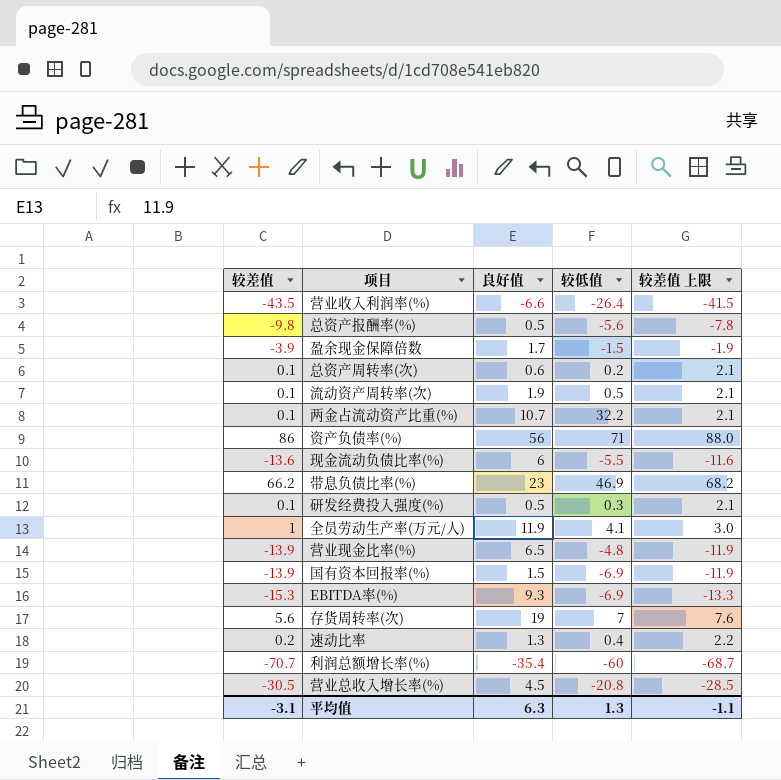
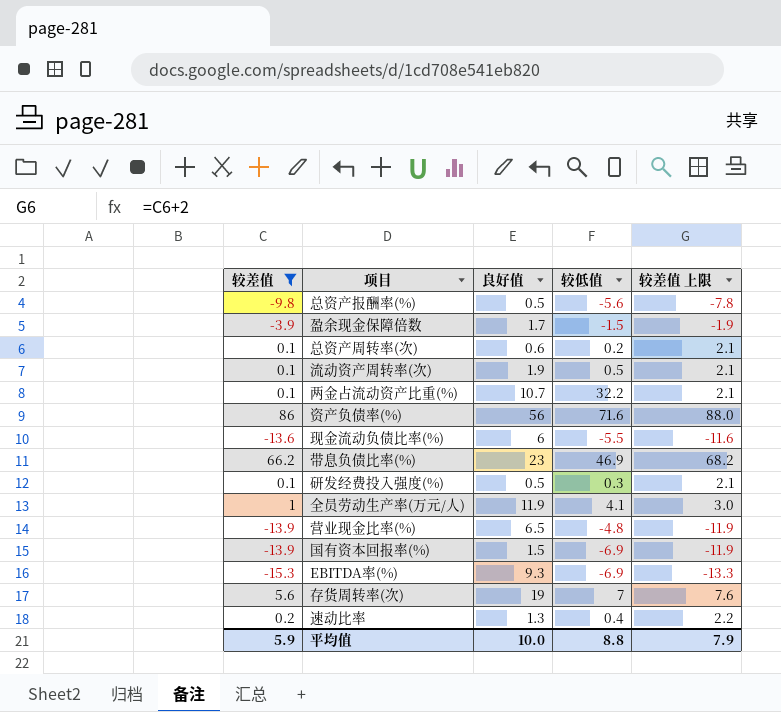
filter: none -> 较差值 >= -15.3
资产负债率(%) | 较低值: 71 -> 71.6
平均值 | 较差值: -3.1 -> 5.9
平均值 | 良好值: 6.3 -> 10.0
平均值 | 较低值: 1.3 -> 8.8
平均值 | 较差值 上限: -1.1 -> 7.9

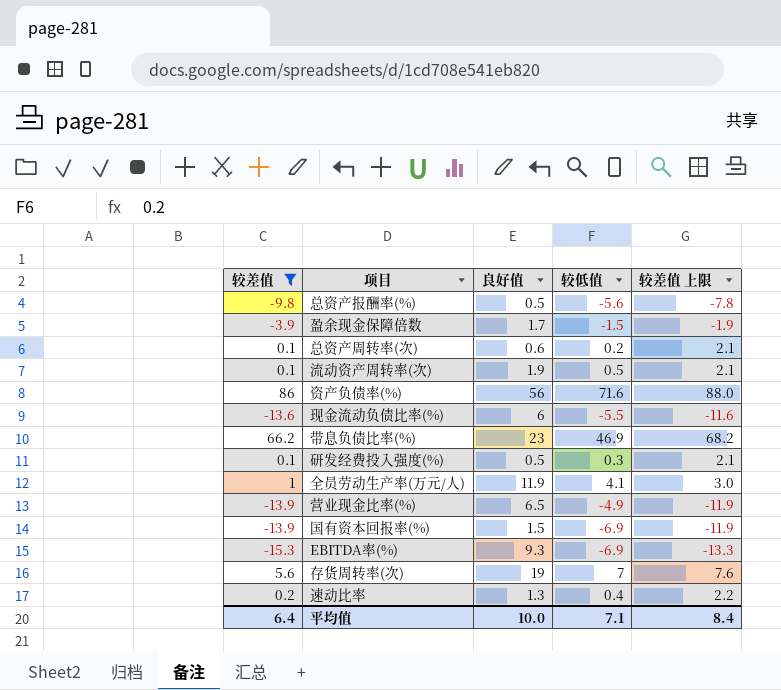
row 两金占流动资产比重(%): 0.1 | 10.7 | 32.2 | 2.1 -> none
营业现金比率(%) | 较低值: -4.8 -> -4.9
平均值 | 较差值: 5.9 -> 6.4
平均值 | 较低值: 8.8 -> 7.1
平均值 | 较差值 上限: 7.9 -> 8.4

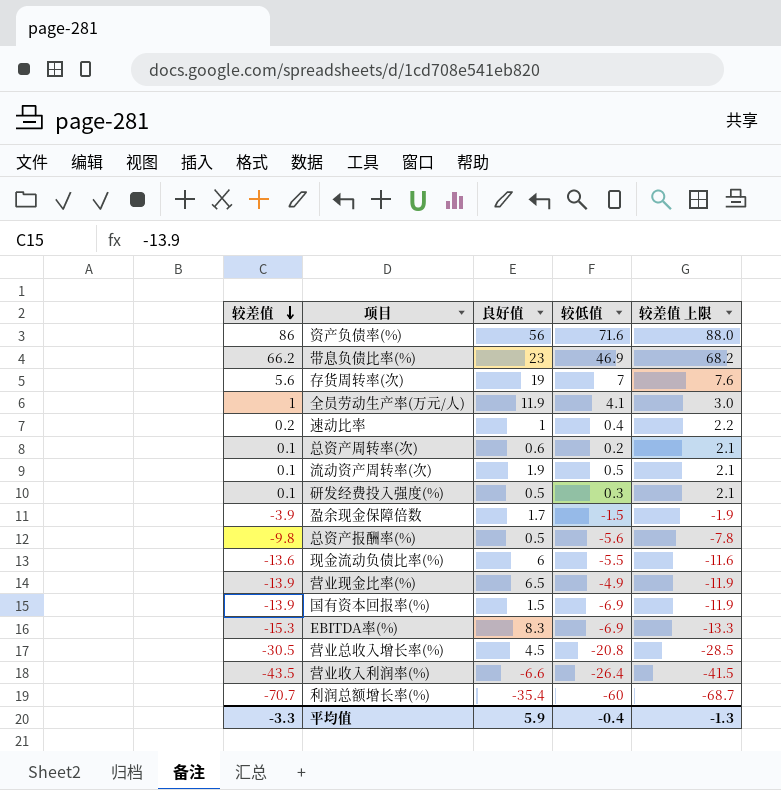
filter: 较差值 >= -15.3 -> none
row order: none -> 较差值 descending
速动比率 | 良好值: 1.3 -> 1
EBITDA率(%) | 良好值: 9.3 -> 8.3
平均值 | 较差值: 6.4 -> -3.3
平均值 | 良好值: 10.0 -> 5.9
平均值 | 较低值: 7.1 -> -0.4
平均值 | 较差值 上限: 8.4 -> -1.3

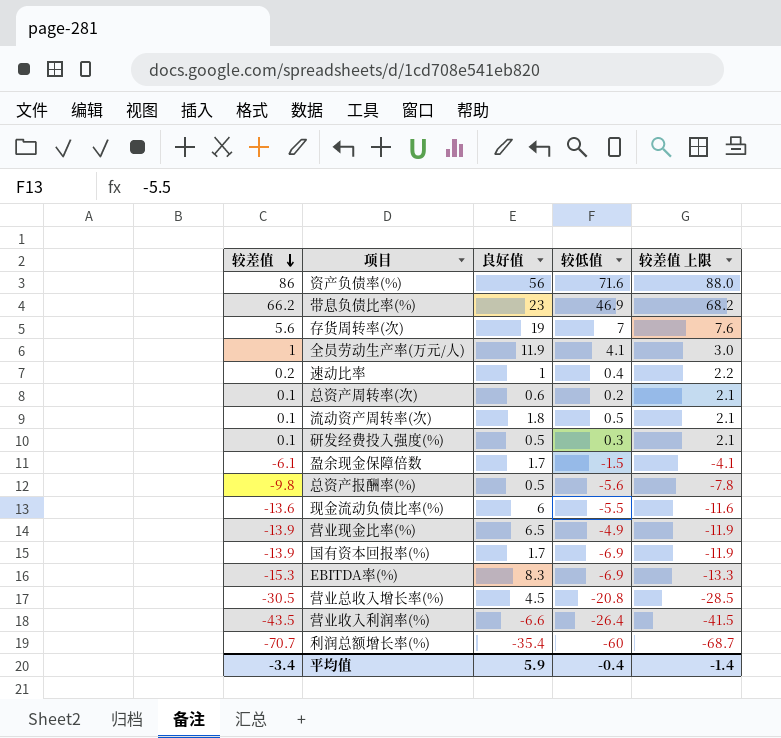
流动资产周转率(次) | 良好值: 1.9 -> 1.8
盈余现金保障倍数 | 较差值: -3.9 -> -6.1
盈余现金保障倍数 | 较差值 上限: -1.9 -> -4.1
国有资本回报率(%) | 良好值: 1.5 -> 1.7
平均值 | 较差值: -3.3 -> -3.4
平均值 | 较差值 上限: -1.3 -> -1.4

